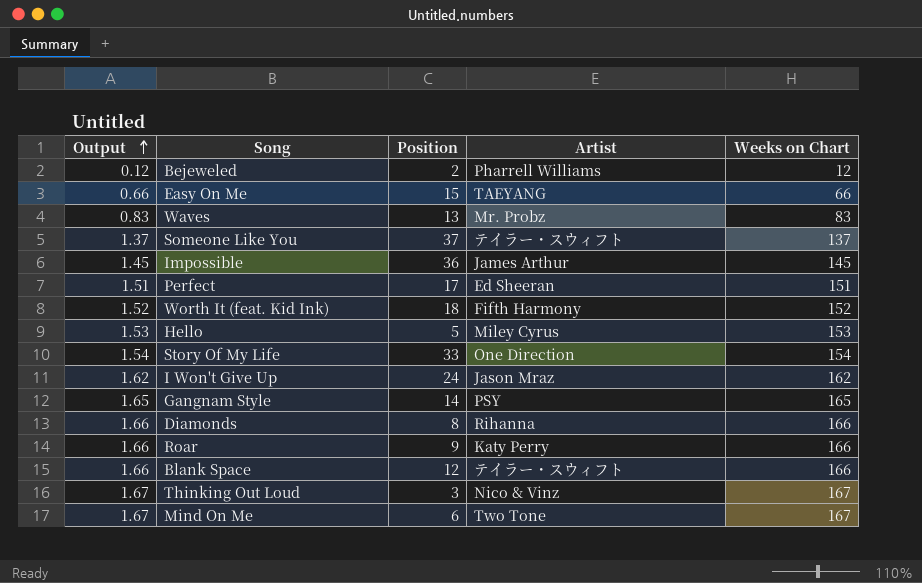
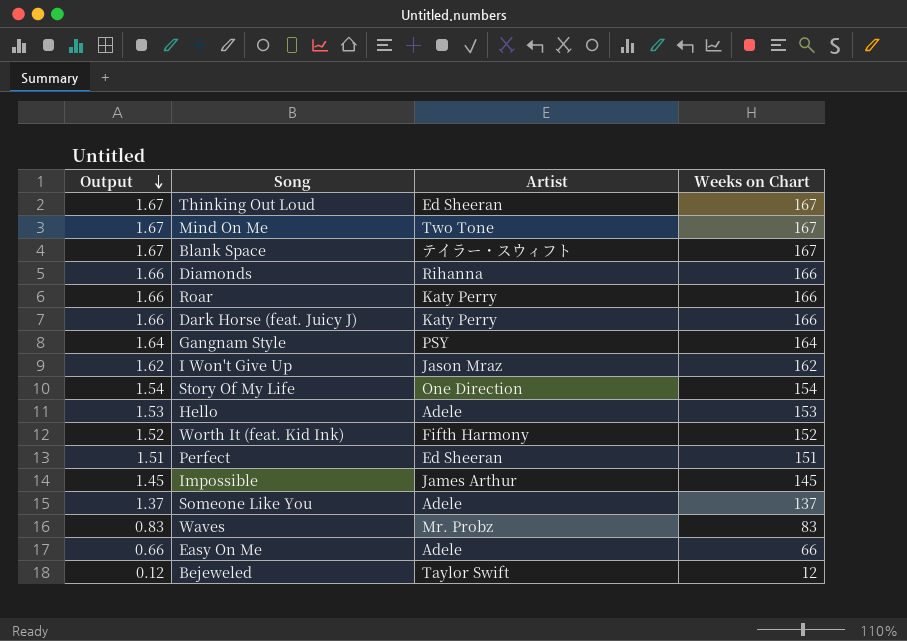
row order: Output ascending -> Output descending
column Position | position: 3 -> none
Thinking Out Loud | Artist: Nico & Vinz -> Ed Sheeran
Blank Space | Output: 1.66 -> 1.67
Blank Space | Weeks on Chart: 166 -> 167
row Dark Horse (feat. Juicy J): none -> 1.66 | Katy Perry | 166
Gangnam Style | Output: 1.65 -> 1.64
Gangnam Style | Weeks on Chart: 165 -> 164
Hello | Artist: Miley Cyrus -> Adele
Someone Like You | Artist: テイラー・スウィフト -> Adele
Easy On Me | Artist: TAEYANG -> Adele
Bejeweled | Artist: Pharrell Williams -> Taylor Swift

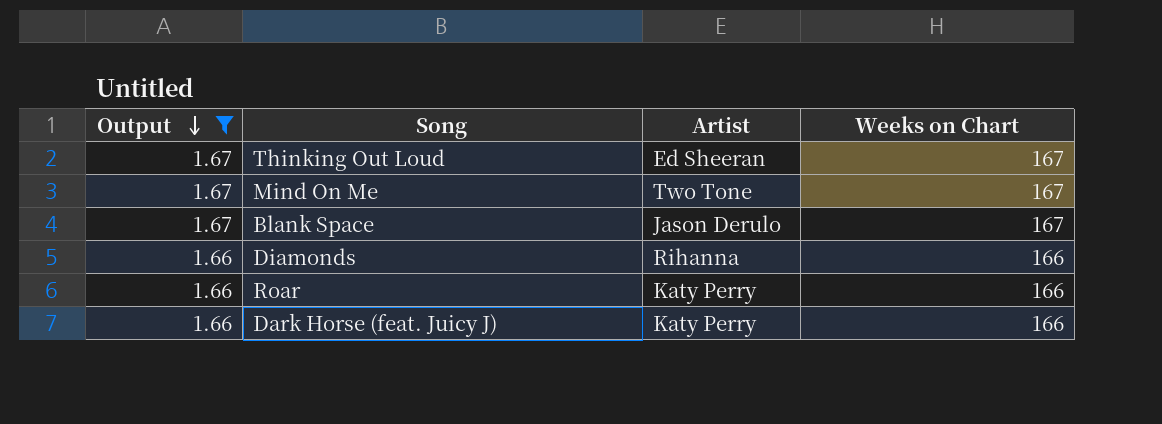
filter: none -> Output >= 1.66
Blank Space | Artist: テイラー・スウィフト -> Jason Derulo

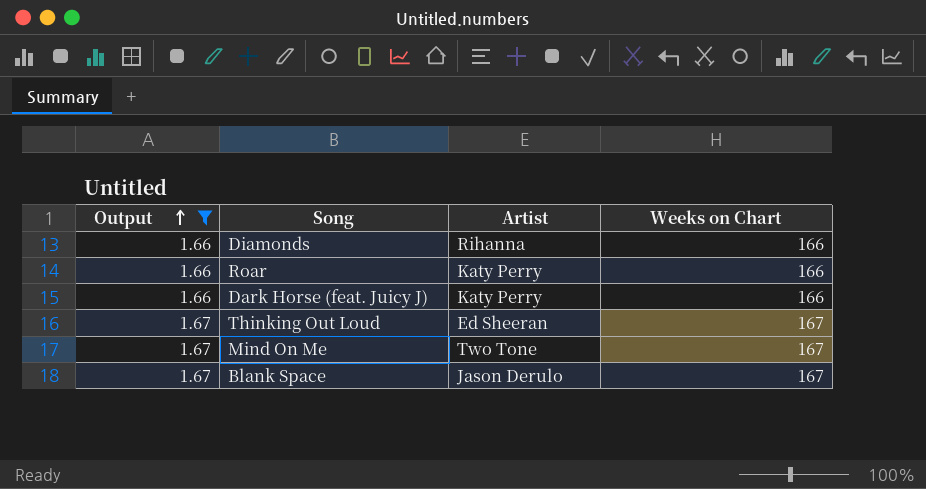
row order: Output descending -> Output ascending

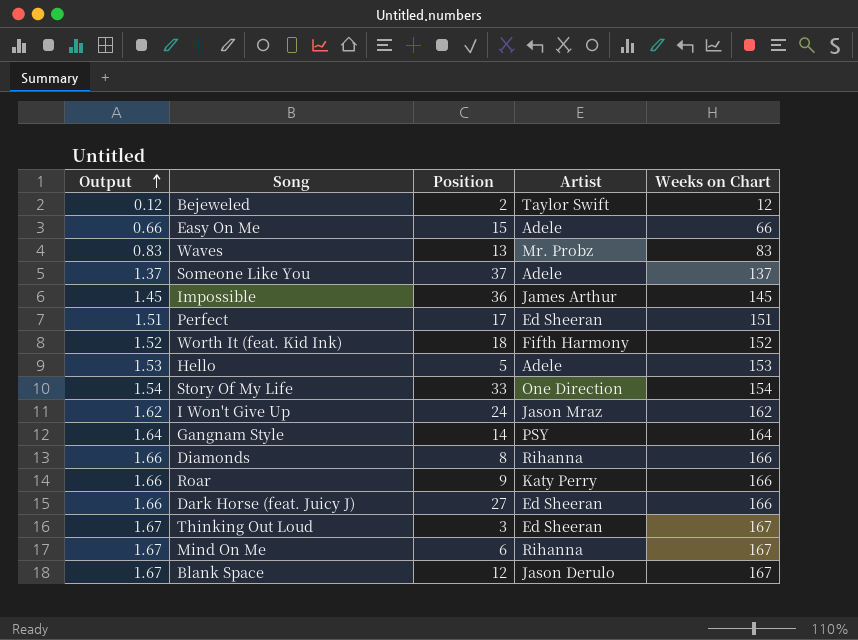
filter: Output >= 1.66 -> none
column Position | position: none -> 3
Dark Horse (feat. Juicy J) | Artist: Katy Perry -> Ed Sheeran
Mind On Me | Artist: Two Tone -> Rihanna

